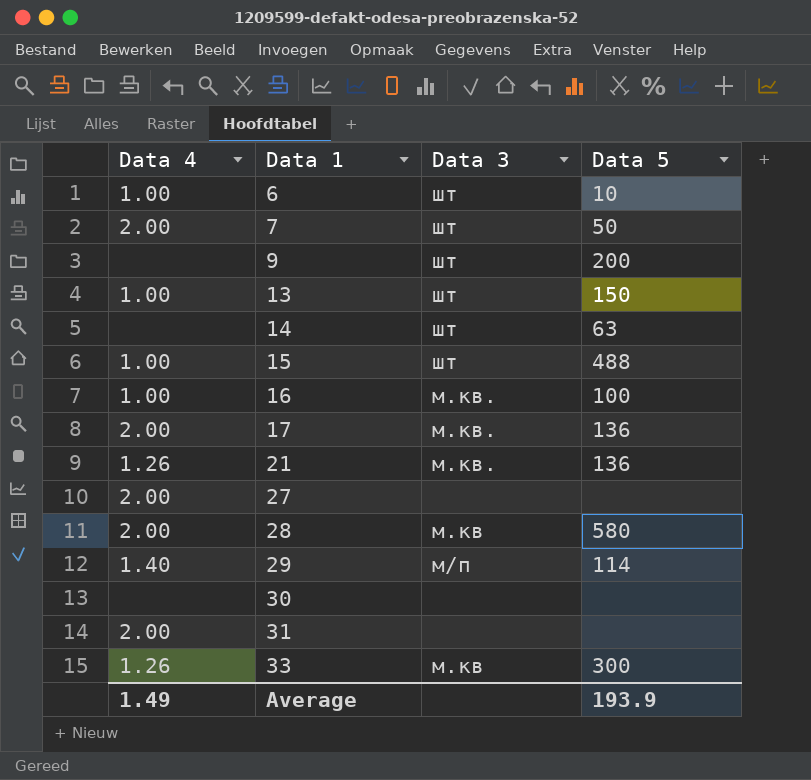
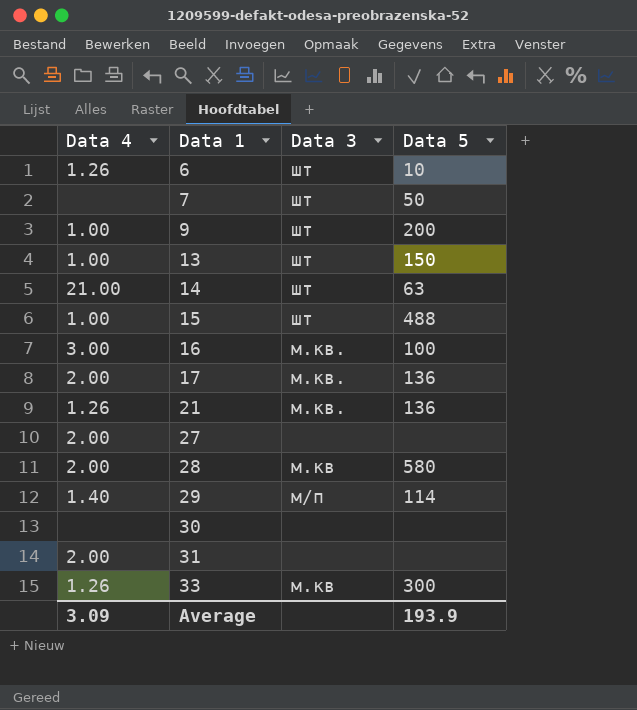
6 | Data 4: 1.00 -> 1.26
7 | Data 4: 2.00 -> none
9 | Data 4: none -> 1.00
14 | Data 4: none -> 21.00
16 | Data 4: 1.00 -> 3.00
Average | Data 4: 1.49 -> 3.09

